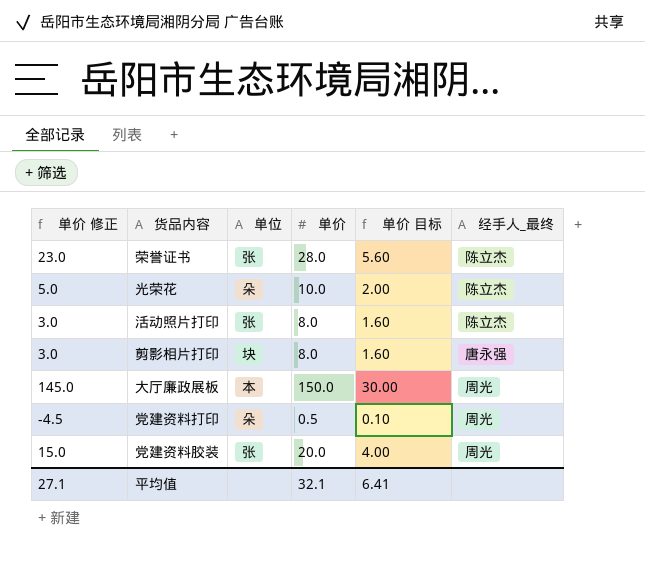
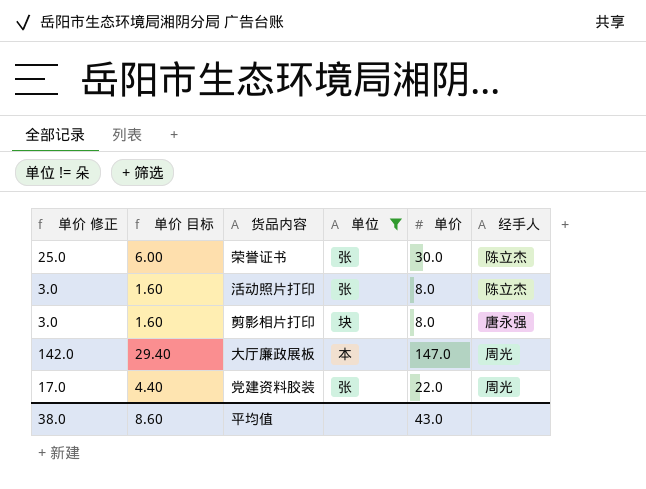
filter: none -> 单位 != 朵
column 单价 目标 | position: 5 -> 2
column name: 经手人_最终 -> 经手人
荣誉证书 | 单价 修正: 23.0 -> 25.0
荣誉证书 | 单价 目标: 5.60 -> 6.00
荣誉证书 | 单价: 28.0 -> 30.0
大厅廉政展板 | 单价 修正: 145.0 -> 142.0
大厅廉政展板 | 单价 目标: 30.00 -> 29.40
大厅廉政展板 | 单价: 150.0 -> 147.0
党建资料胶装 | 单价 修正: 15.0 -> 17.0
党建资料胶装 | 单价 目标: 4.00 -> 4.40
党建资料胶装 | 单价: 20.0 -> 22.0
平均值 | 单价 修正: 27.1 -> 38.0
平均值 | 单价 目标: 6.41 -> 8.60
平均值 | 单价: 32.1 -> 43.0

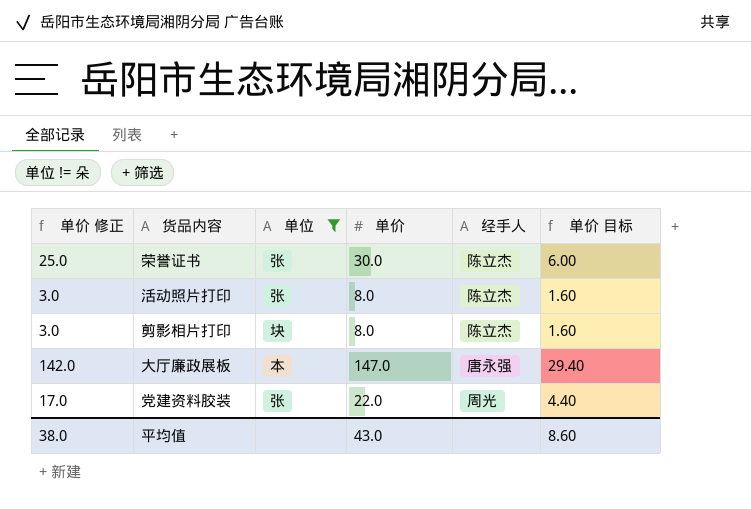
column 单价 目标 | position: 2 -> 6
剪影相片打印 | 经手人: 唐永强 -> 陈立杰
大厅廉政展板 | 经手人: 周光 -> 唐永强

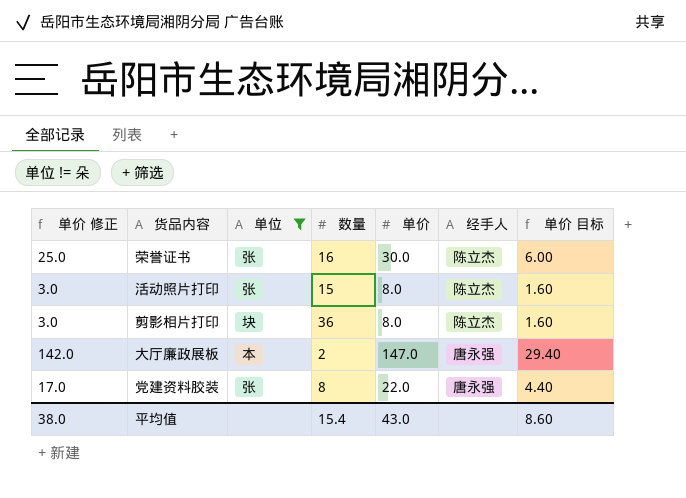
column 数量 | position: none -> 4
党建资料胶装 | 经手人: 周光 -> 唐永强

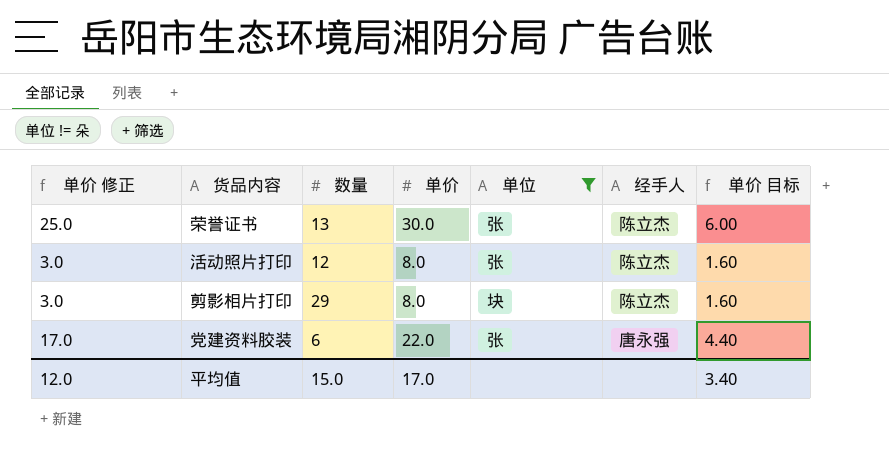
column 单位 | position: 3 -> 5
row 大厅廉政展板: 142.0 | 本 | 2 | 147.0 | 唐永强 | 29.40 -> none
荣誉证书 | 数量: 16 -> 13
活动照片打印 | 数量: 15 -> 12
剪影相片打印 | 数量: 36 -> 29
党建资料胶装 | 数量: 8 -> 6
平均值 | 单价 修正: 38.0 -> 12.0
平均值 | 数量: 15.4 -> 15.0
平均值 | 单价: 43.0 -> 17.0
平均值 | 单价 目标: 8.60 -> 3.40

